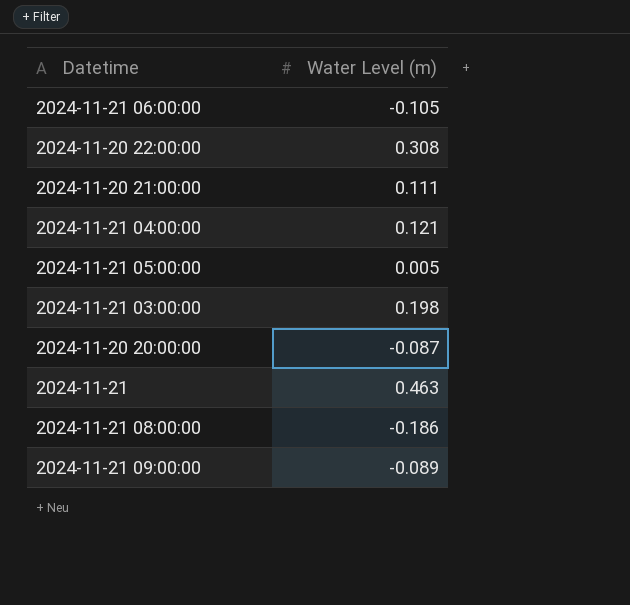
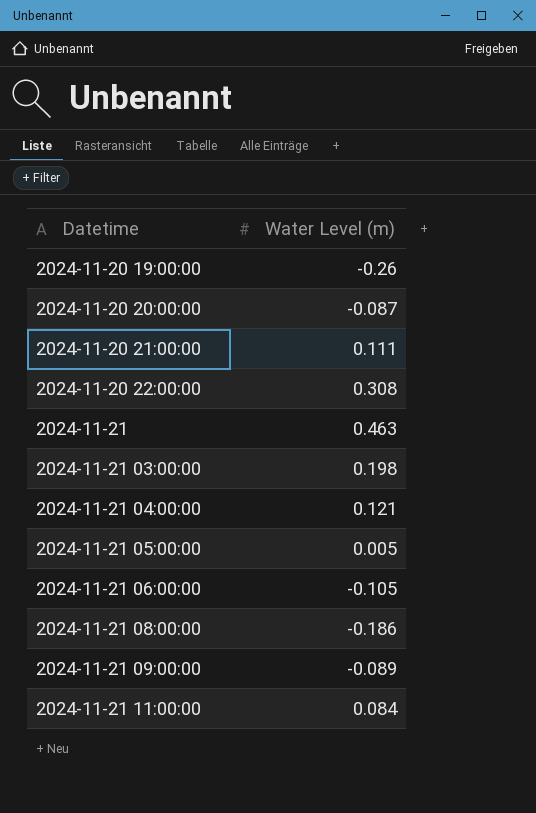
row order: none -> Datetime ascending
row 2024-11-20 19:00:00: none -> -0.26
row 2024-11-21 11:00:00: none -> 0.084

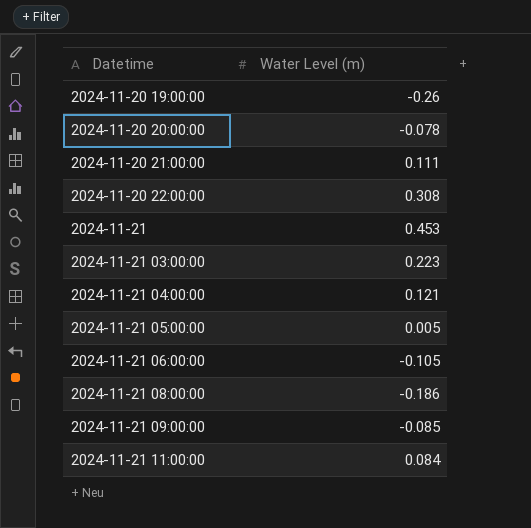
2024-11-20 20:00:00 | Water Level (m): -0.087 -> -0.078
2024-11-21 | Water Level (m): 0.463 -> 0.453
2024-11-21 03:00:00 | Water Level (m): 0.198 -> 0.223
2024-11-21 09:00:00 | Water Level (m): -0.089 -> -0.085

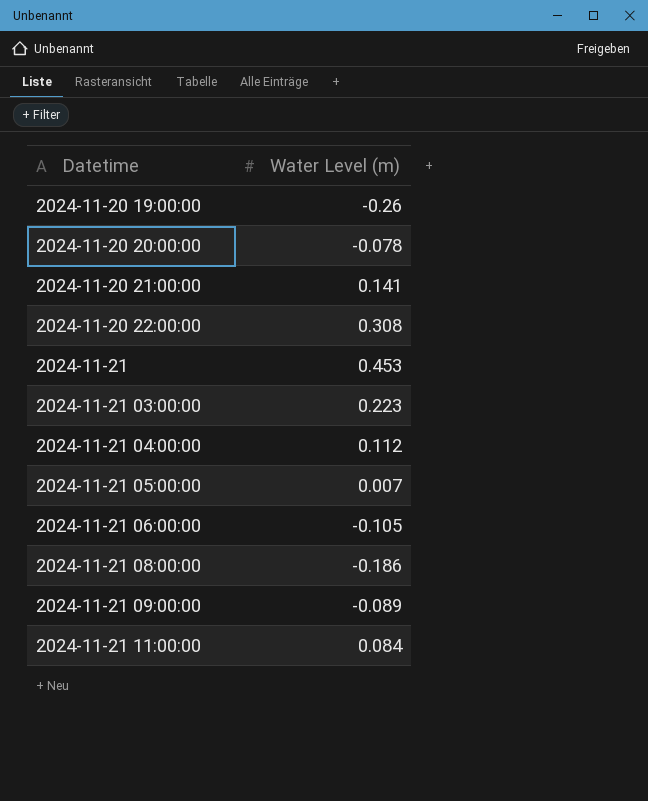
2024-11-20 21:00:00 | Water Level (m): 0.111 -> 0.141
2024-11-21 04:00:00 | Water Level (m): 0.121 -> 0.112
2024-11-21 05:00:00 | Water Level (m): 0.005 -> 0.007
2024-11-21 09:00:00 | Water Level (m): -0.085 -> -0.089

